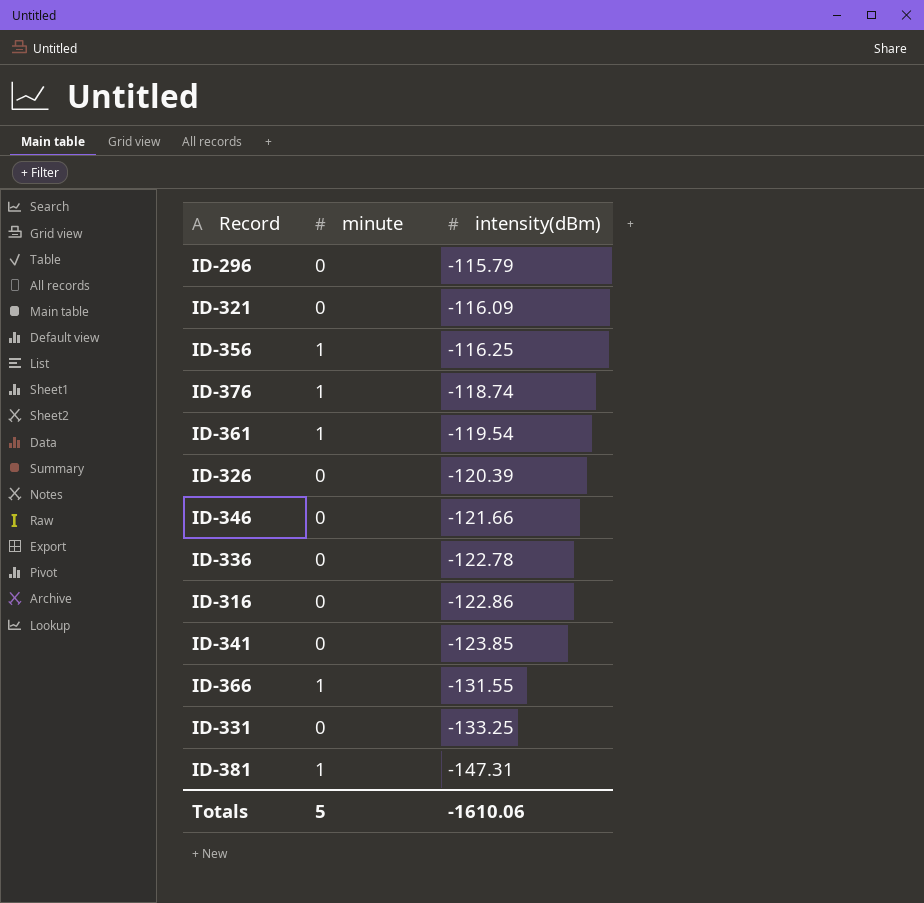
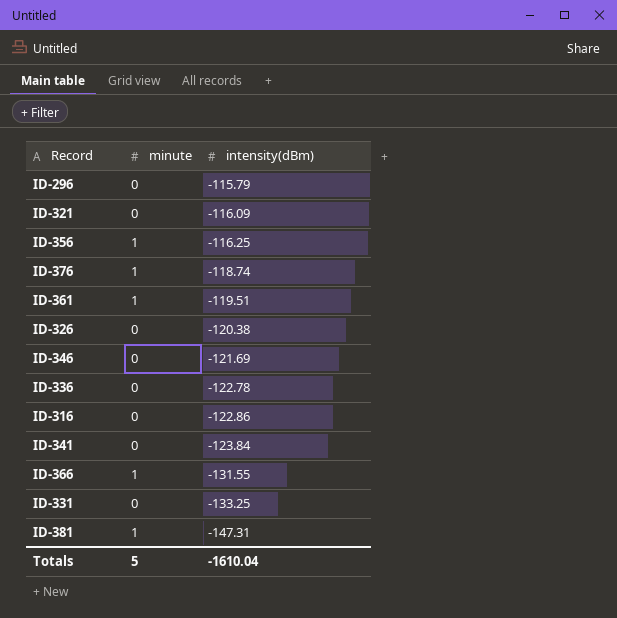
ID-361 | intensity(dBm): -119.54 -> -119.51
ID-326 | intensity(dBm): -120.39 -> -120.38
ID-346 | intensity(dBm): -121.66 -> -121.69
ID-341 | intensity(dBm): -123.85 -> -123.84
Totals | intensity(dBm): -1610.06 -> -1610.04

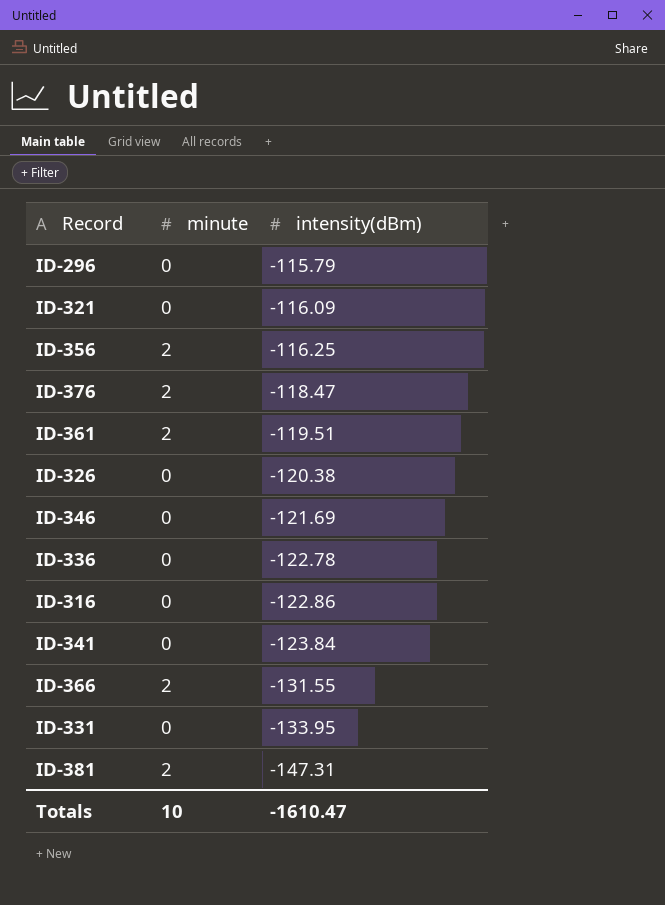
ID-356 | minute: 1 -> 2
ID-376 | minute: 1 -> 2
ID-376 | intensity(dBm): -118.74 -> -118.47
ID-361 | minute: 1 -> 2
ID-366 | minute: 1 -> 2
ID-331 | intensity(dBm): -133.25 -> -133.95
ID-381 | minute: 1 -> 2
Totals | minute: 5 -> 10
Totals | intensity(dBm): -1610.04 -> -1610.47

